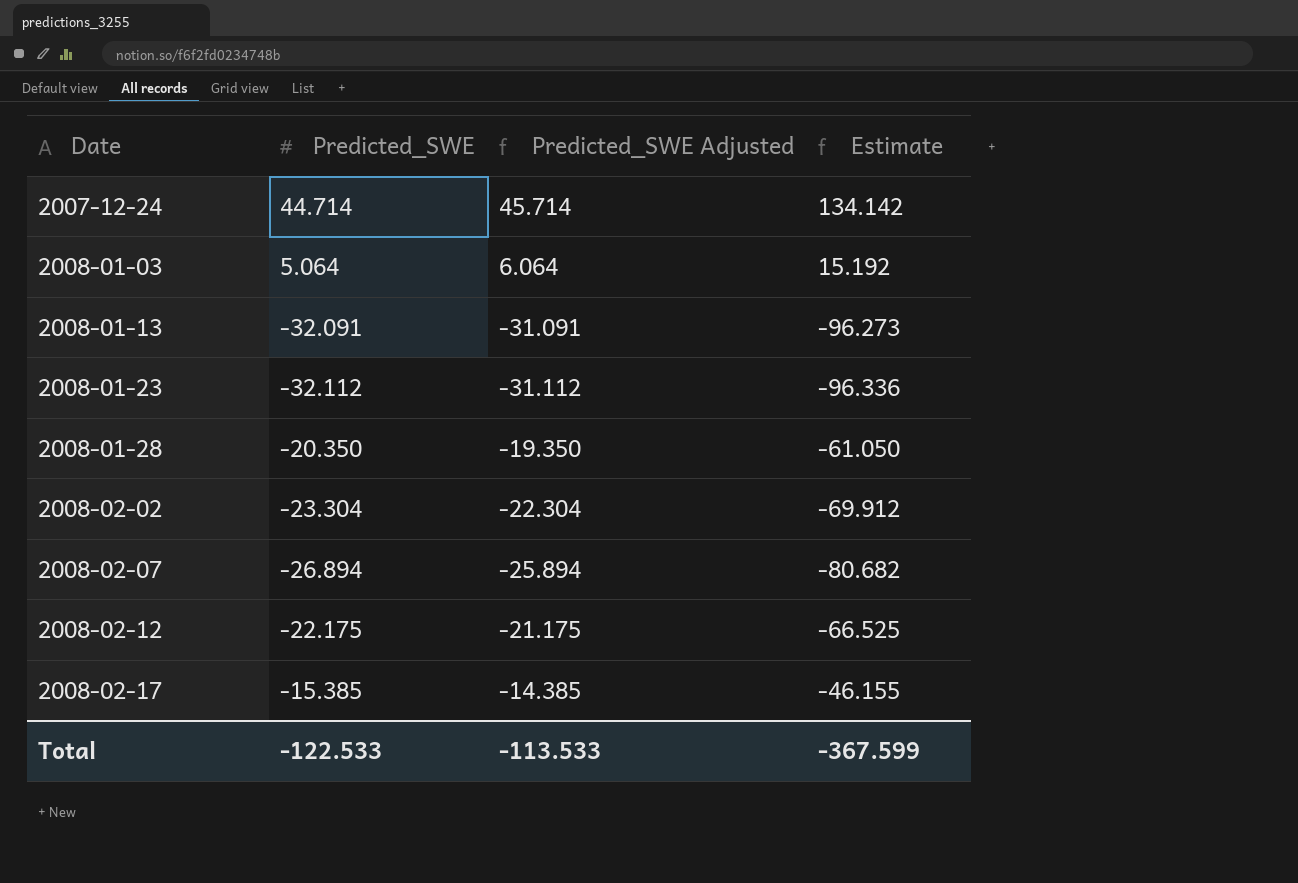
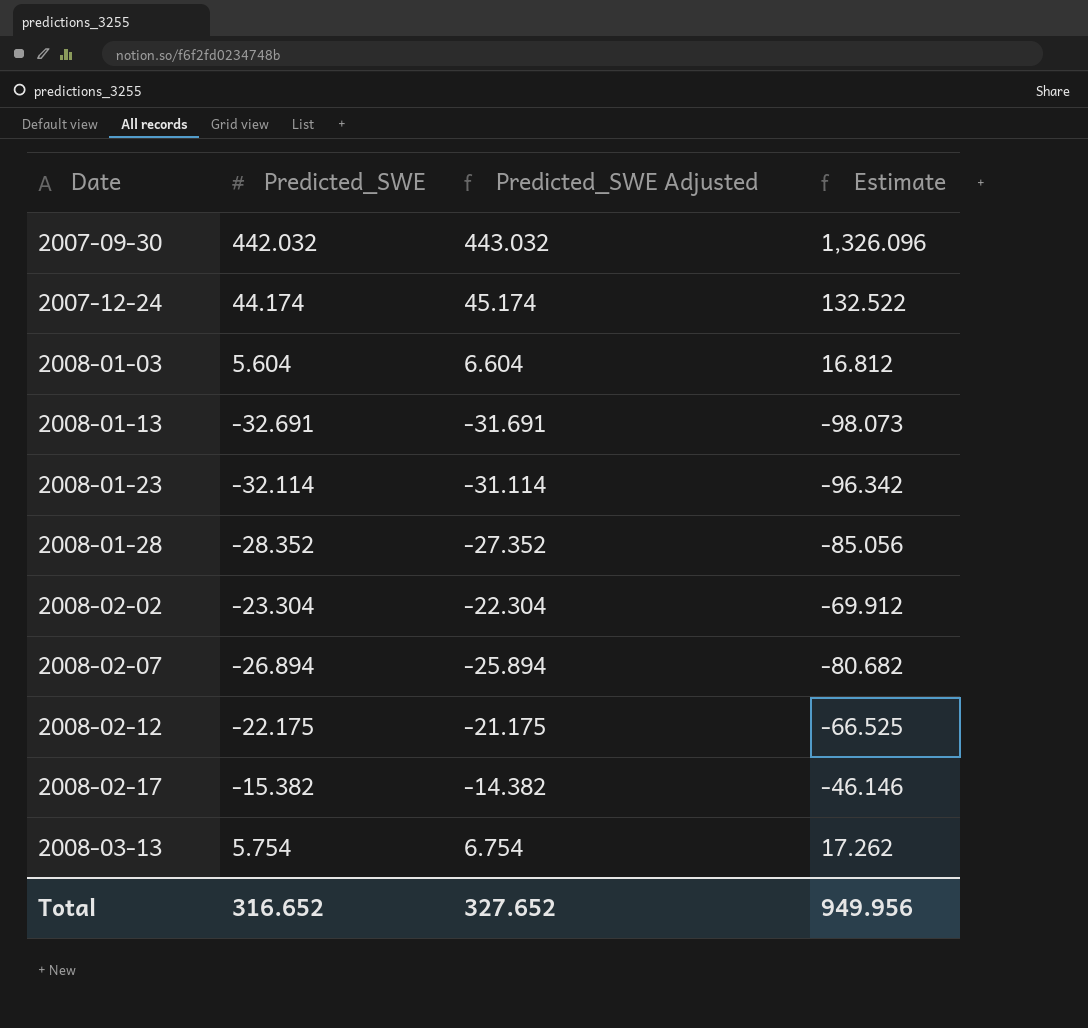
row 2007-09-30: none -> 442.032 | 443.032 | 1,326.096
2007-12-24 | Predicted_SWE: 44.714 -> 44.174
2007-12-24 | Predicted_SWE Adjusted: 45.714 -> 45.174
2007-12-24 | Estimate: 134.142 -> 132.522
2008-01-03 | Predicted_SWE: 5.064 -> 5.604
2008-01-03 | Predicted_SWE Adjusted: 6.064 -> 6.604
2008-01-03 | Estimate: 15.192 -> 16.812
2008-01-13 | Predicted_SWE: -32.091 -> -32.691
2008-01-13 | Predicted_SWE Adjusted: -31.091 -> -31.691
2008-01-13 | Estimate: -96.273 -> -98.073
2008-01-23 | Predicted_SWE: -32.112 -> -32.114
2008-01-23 | Predicted_SWE Adjusted: -31.112 -> -31.114
2008-01-23 | Estimate: -96.336 -> -96.342
2008-01-28 | Predicted_SWE: -20.350 -> -28.352
2008-01-28 | Predicted_SWE Adjusted: -19.350 -> -27.352
2008-01-28 | Estimate: -61.050 -> -85.056
2008-02-17 | Predicted_SWE: -15.385 -> -15.382
2008-02-17 | Predicted_SWE Adjusted: -14.385 -> -14.382
2008-02-17 | Estimate: -46.155 -> -46.146
row 2008-03-13: none -> 5.754 | 6.754 | 17.262
Total | Predicted_SWE: -122.533 -> 316.652
Total | Predicted_SWE Adjusted: -113.533 -> 327.652
Total | Estimate: -367.599 -> 949.956

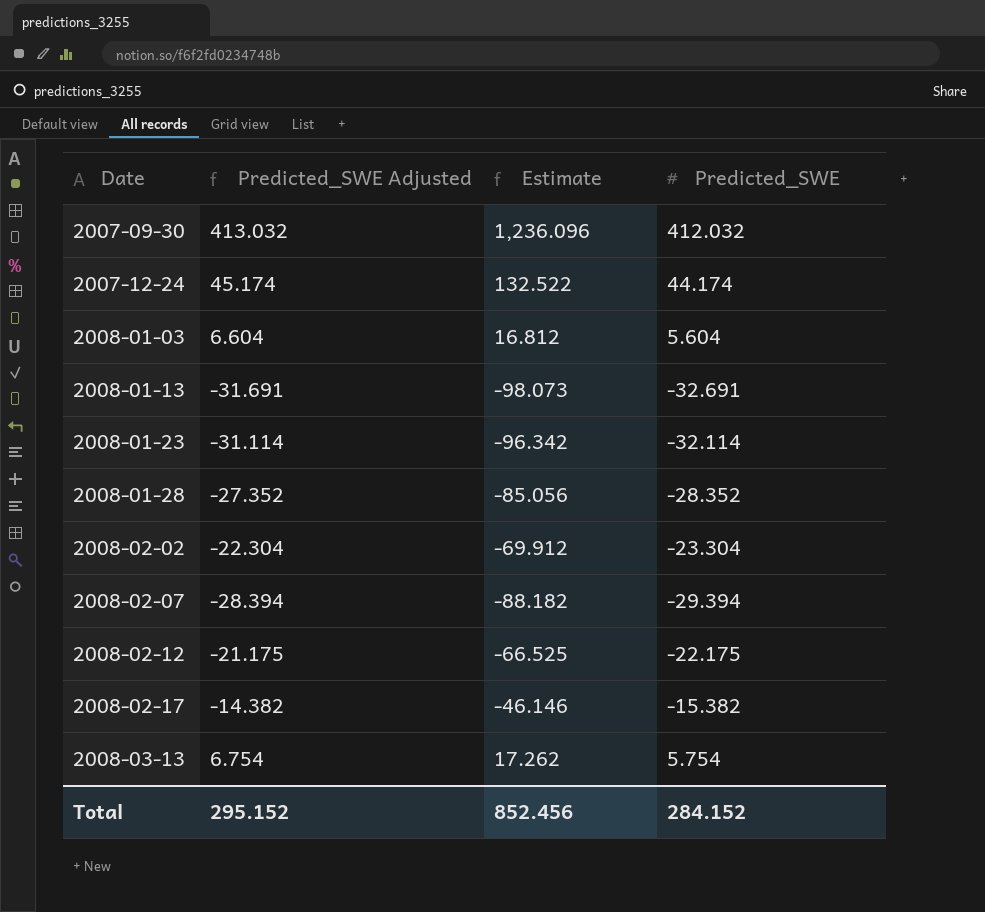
column Predicted_SWE | position: 2 -> 4
2007-09-30 | Predicted_SWE Adjusted: 443.032 -> 413.032
2007-09-30 | Estimate: 1,326.096 -> 1,236.096
2007-09-30 | Predicted_SWE: 442.032 -> 412.032
2008-02-07 | Predicted_SWE Adjusted: -25.894 -> -28.394
2008-02-07 | Estimate: -80.682 -> -88.182
2008-02-07 | Predicted_SWE: -26.894 -> -29.394
Total | Predicted_SWE Adjusted: 327.652 -> 295.152
Total | Estimate: 949.956 -> 852.456
Total | Predicted_SWE: 316.652 -> 284.152

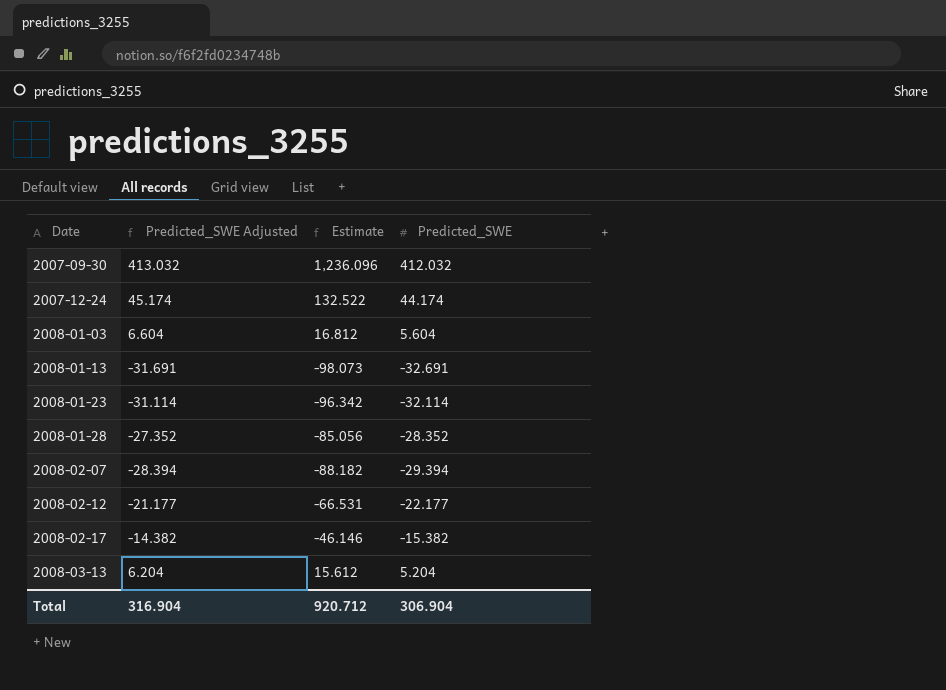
row 2008-02-02: -22.304 | -69.912 | -23.304 -> none
2008-02-12 | Predicted_SWE Adjusted: -21.175 -> -21.177
2008-02-12 | Estimate: -66.525 -> -66.531
2008-02-12 | Predicted_SWE: -22.175 -> -22.177
2008-03-13 | Predicted_SWE Adjusted: 6.754 -> 6.204
2008-03-13 | Estimate: 17.262 -> 15.612
2008-03-13 | Predicted_SWE: 5.754 -> 5.204
Total | Predicted_SWE Adjusted: 295.152 -> 316.904
Total | Estimate: 852.456 -> 920.712
Total | Predicted_SWE: 284.152 -> 306.904

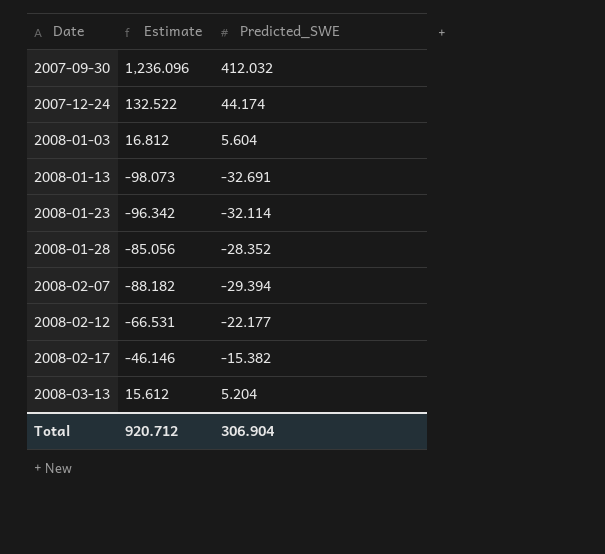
column Predicted_SWE Adjusted | formula: [Predicted_SWE] + 1 -> none

